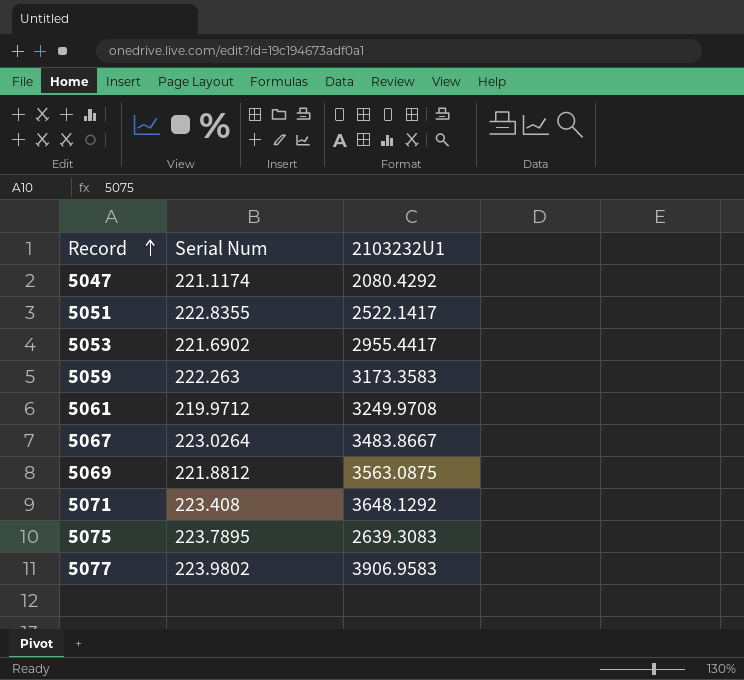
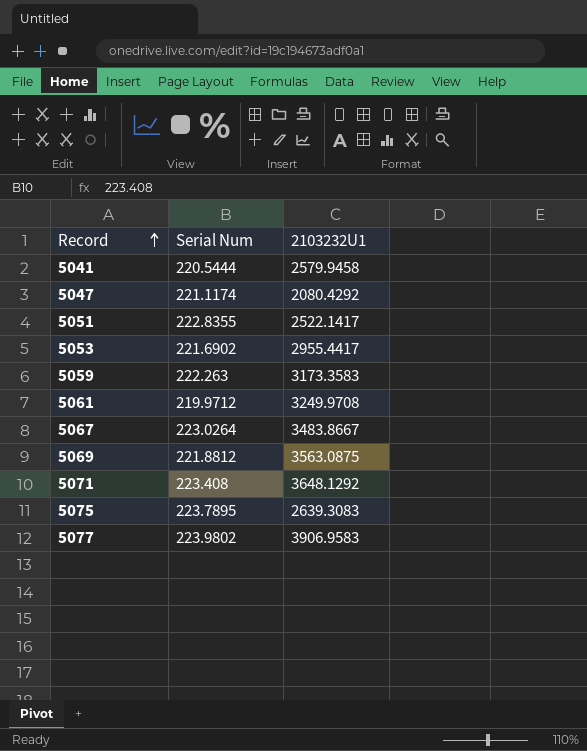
row 5041: none -> 220.5444 | 2579.9458

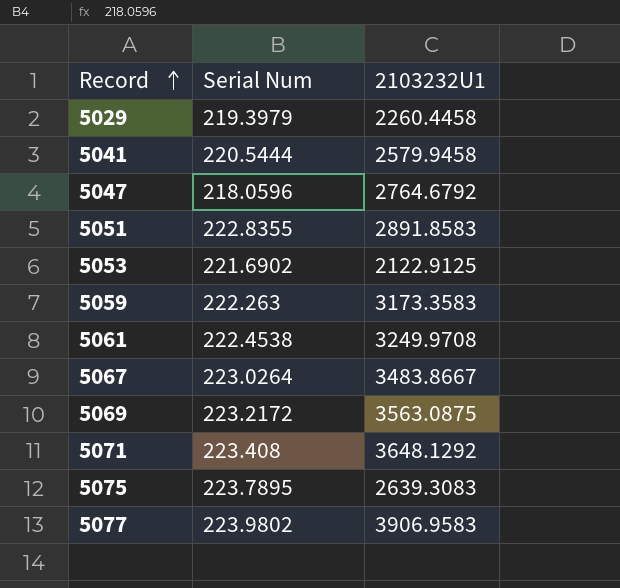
row 5029: none -> 219.3979 | 2260.4458
5047 | Serial Num: 221.1174 -> 218.0596
5047 | 2103232U1: 2080.4292 -> 2764.6792
5051 | 2103232U1: 2522.1417 -> 2891.8583
5053 | 2103232U1: 2955.4417 -> 2122.9125
5061 | Serial Num: 219.9712 -> 222.4538
5069 | Serial Num: 221.8812 -> 223.2172

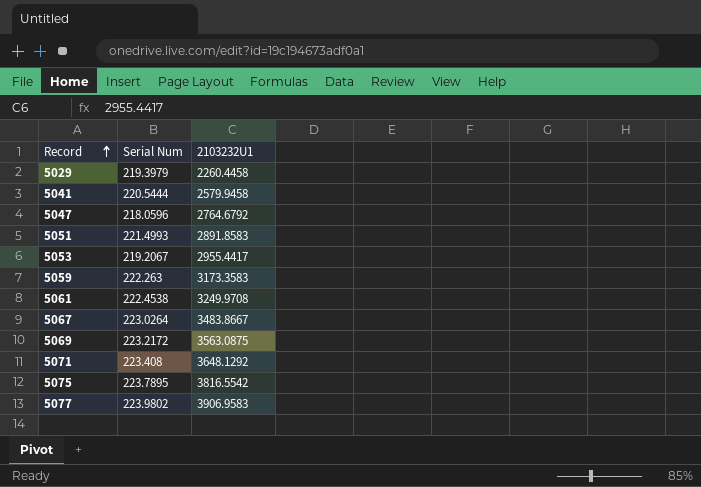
5051 | Serial Num: 222.8355 -> 221.4993
5053 | Serial Num: 221.6902 -> 219.2067
5053 | 2103232U1: 2122.9125 -> 2955.4417
5075 | 2103232U1: 2639.3083 -> 3816.5542

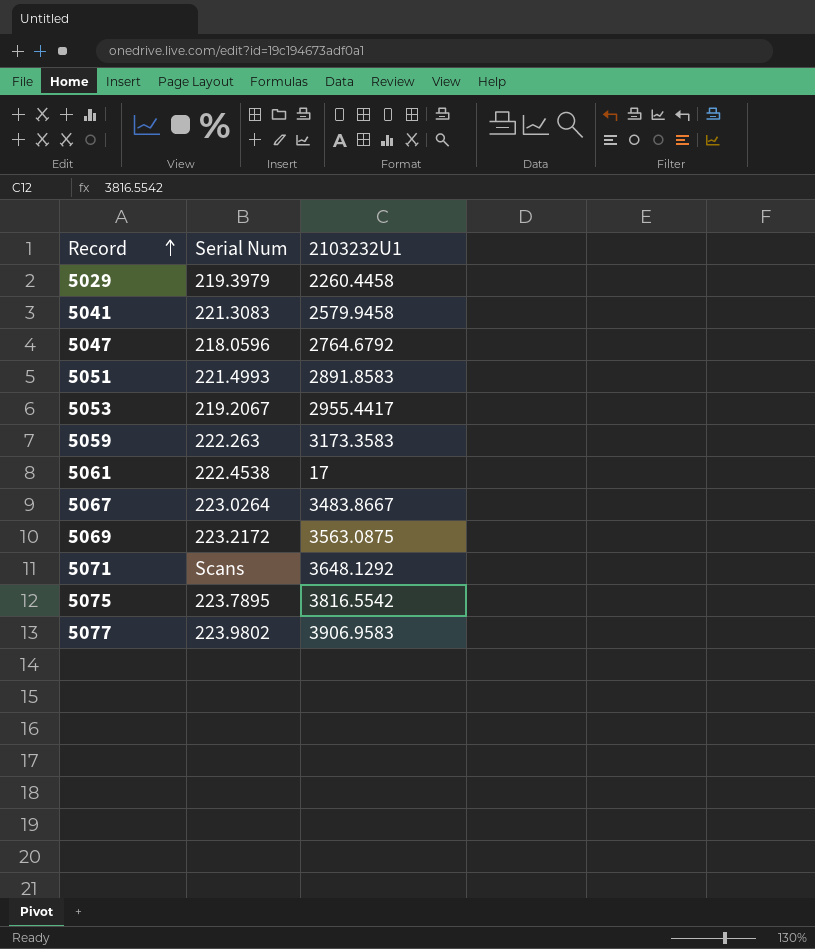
5041 | Serial Num: 220.5444 -> 221.3083
5061 | 2103232U1: 3249.9708 -> 17
5071 | Serial Num: 223.408 -> Scans

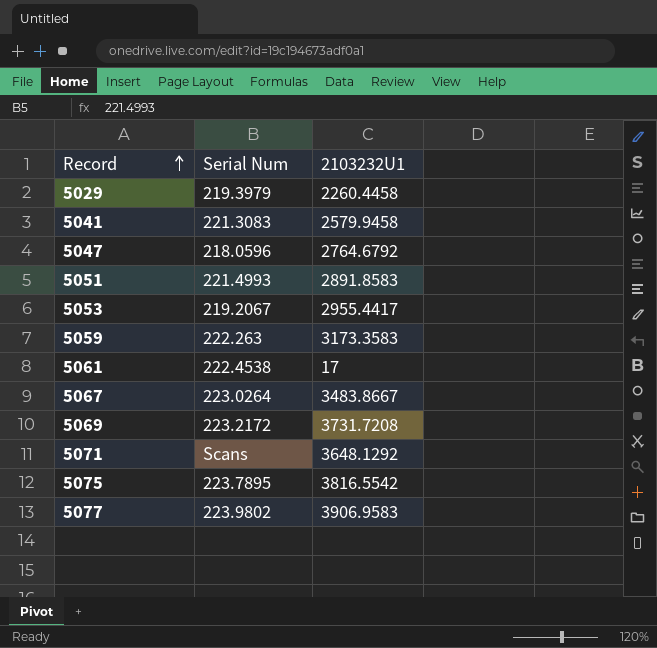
5069 | 2103232U1: 3563.0875 -> 3731.7208

